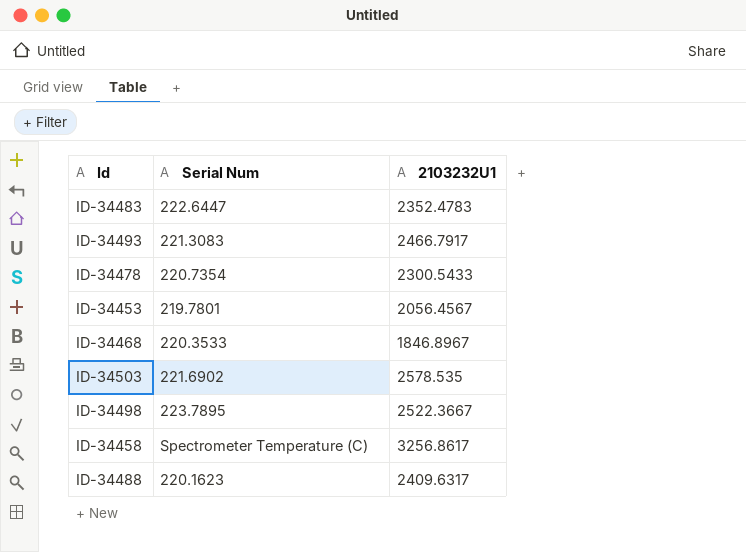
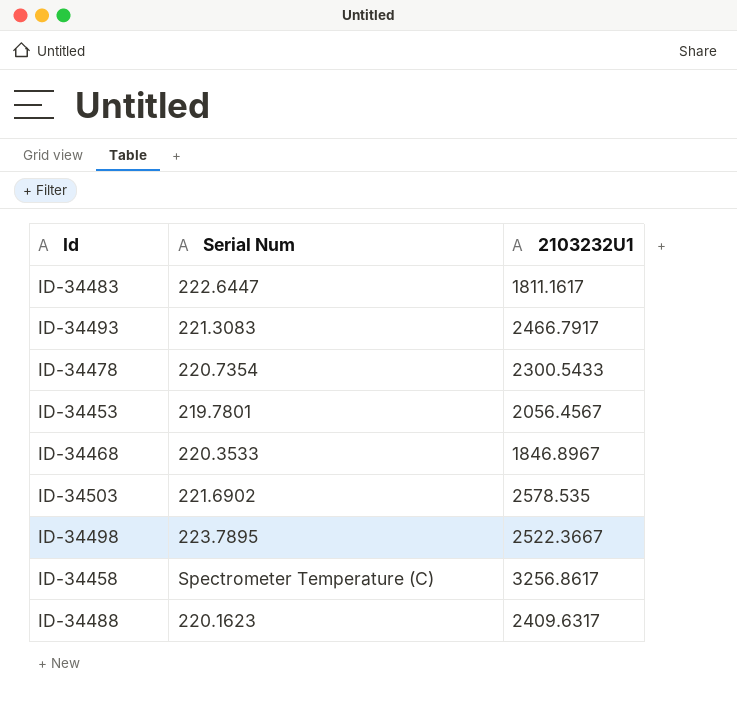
ID-34483 | 2103232U1: 2352.4783 -> 1811.1617

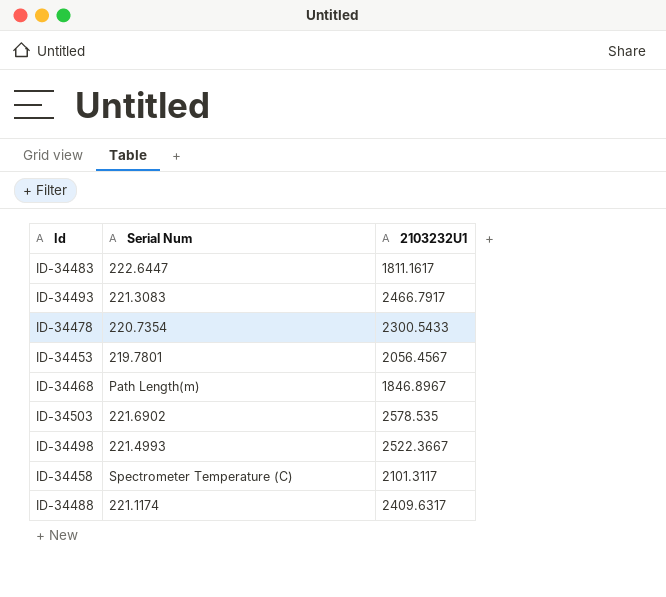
ID-34468 | Serial Num: 220.3533 -> Path Length(m)
ID-34498 | Serial Num: 223.7895 -> 221.4993
ID-34458 | 2103232U1: 3256.8617 -> 2101.3117
ID-34488 | Serial Num: 220.1623 -> 221.1174

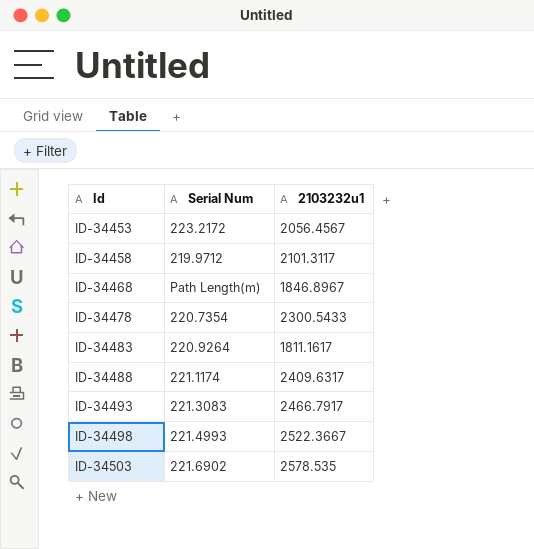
row order: none -> Id ascending
column name: 2103232U1 -> 2103232u1
ID-34453 | Serial Num: 219.7801 -> 223.2172
ID-34458 | Serial Num: Spectrometer Temperature (C) -> 219.9712
ID-34483 | Serial Num: 222.6447 -> 220.9264

